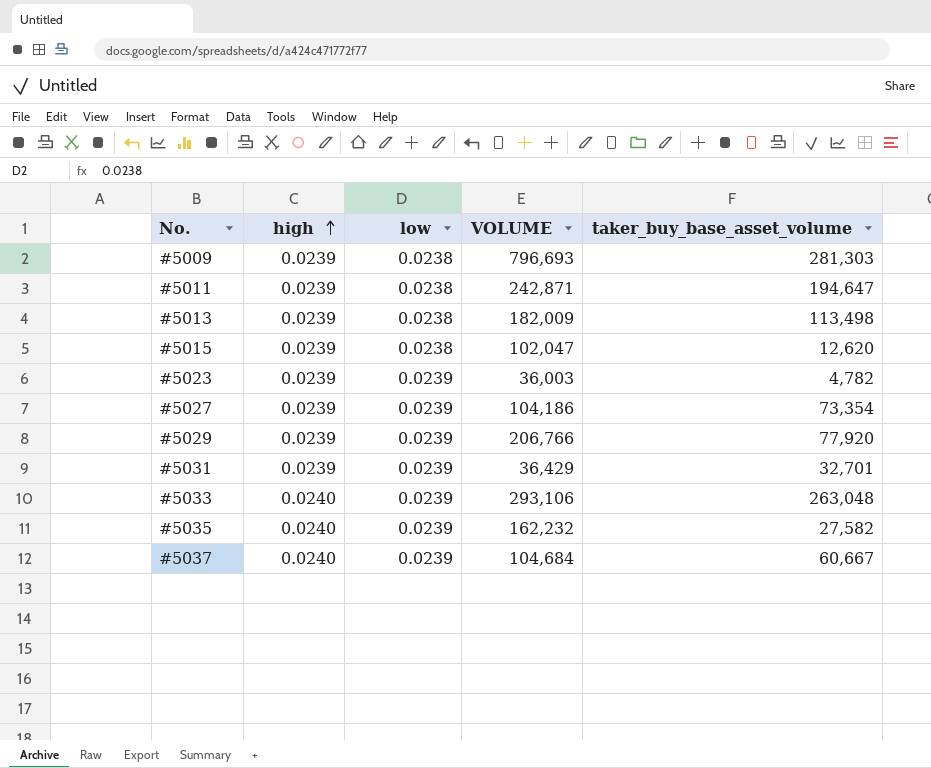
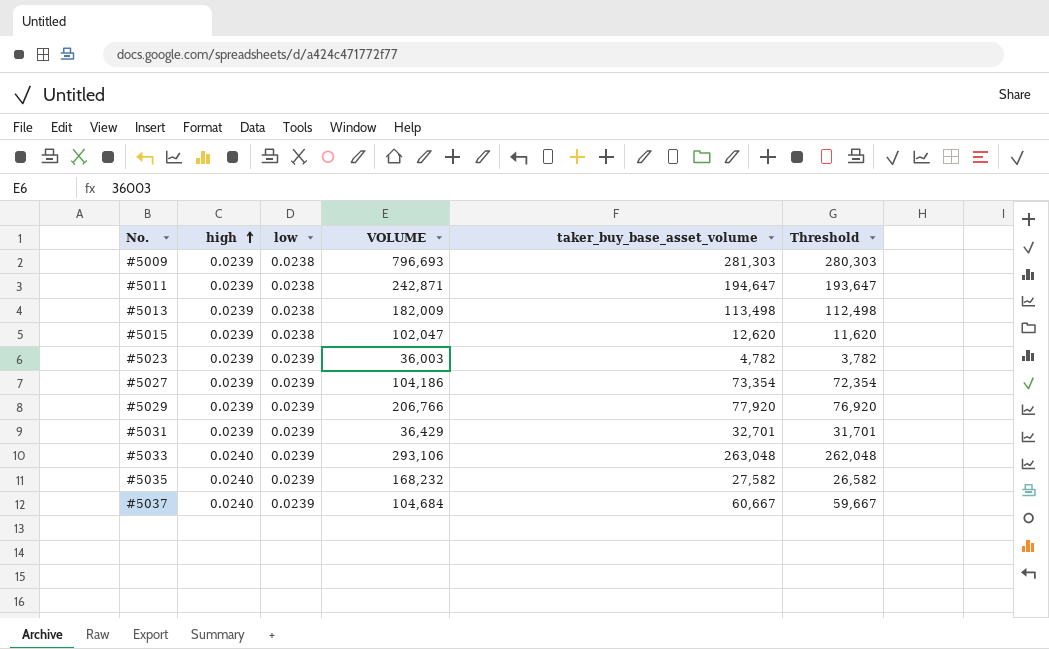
column Threshold | formula: none -> [taker_buy_base_asset_volume] - 1000
#5035 | VOLUME: 162,232 -> 168,232

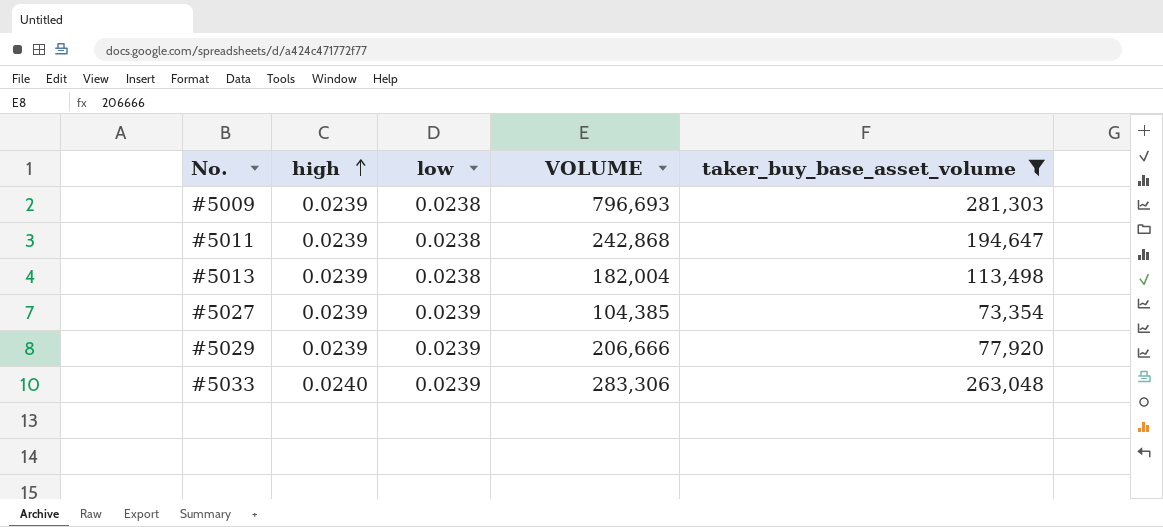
filter: none -> taker_buy_base_asset_volume >= 73,354
column Threshold | formula: [taker_buy_base_asset_volume] - 1000 -> none
#5011 | VOLUME: 242,871 -> 242,868
#5013 | VOLUME: 182,009 -> 182,004
#5027 | VOLUME: 104,186 -> 104,385
#5029 | VOLUME: 206,766 -> 206,666
#5033 | VOLUME: 293,106 -> 283,306

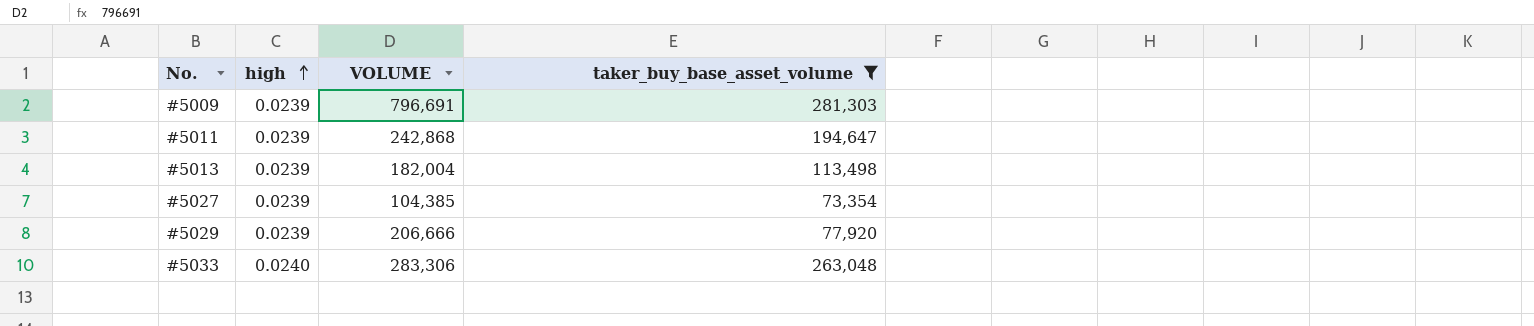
column low | position: 3 -> none
#5009 | VOLUME: 796,693 -> 796,691

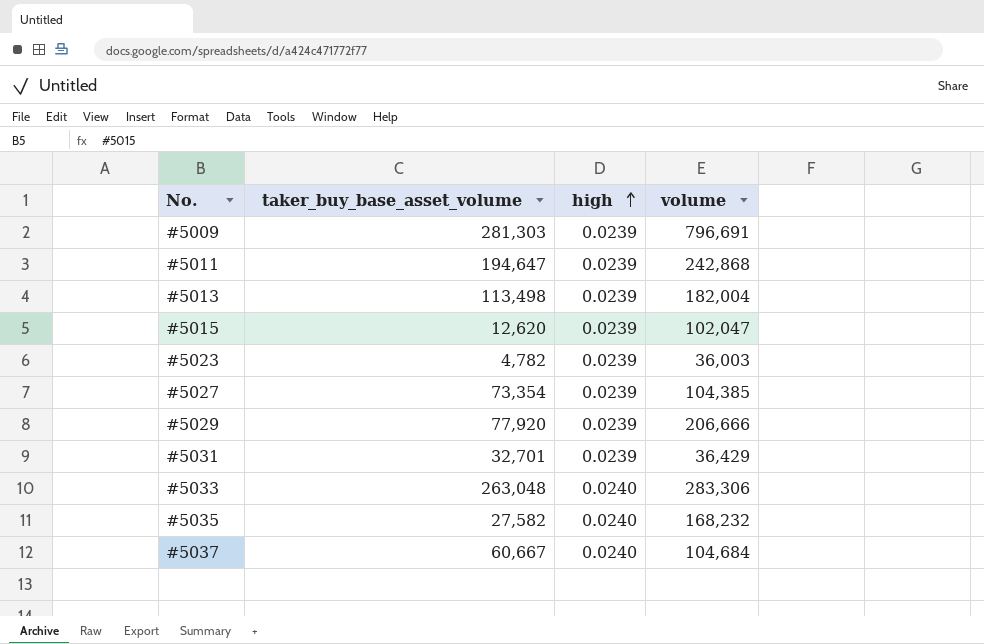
filter: taker_buy_base_asset_volume >= 73,354 -> none
column taker_buy_base_asset_volume | position: 4 -> 2
column name: VOLUME -> volume

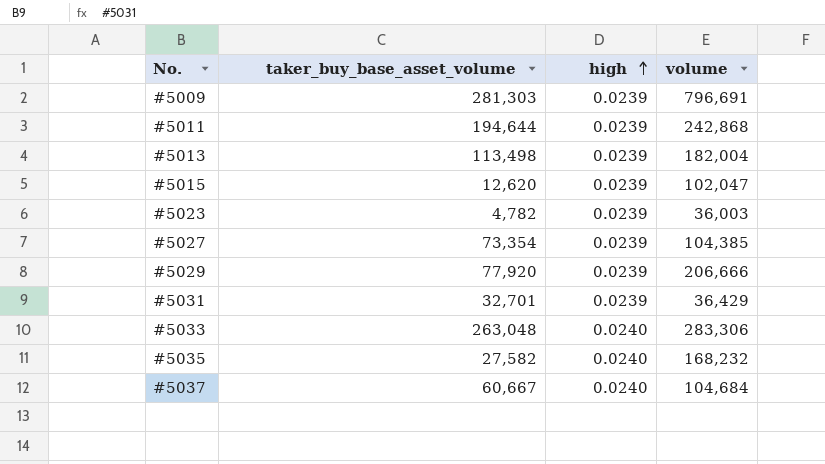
#5011 | taker_buy_base_asset_volume: 194,647 -> 194,644

